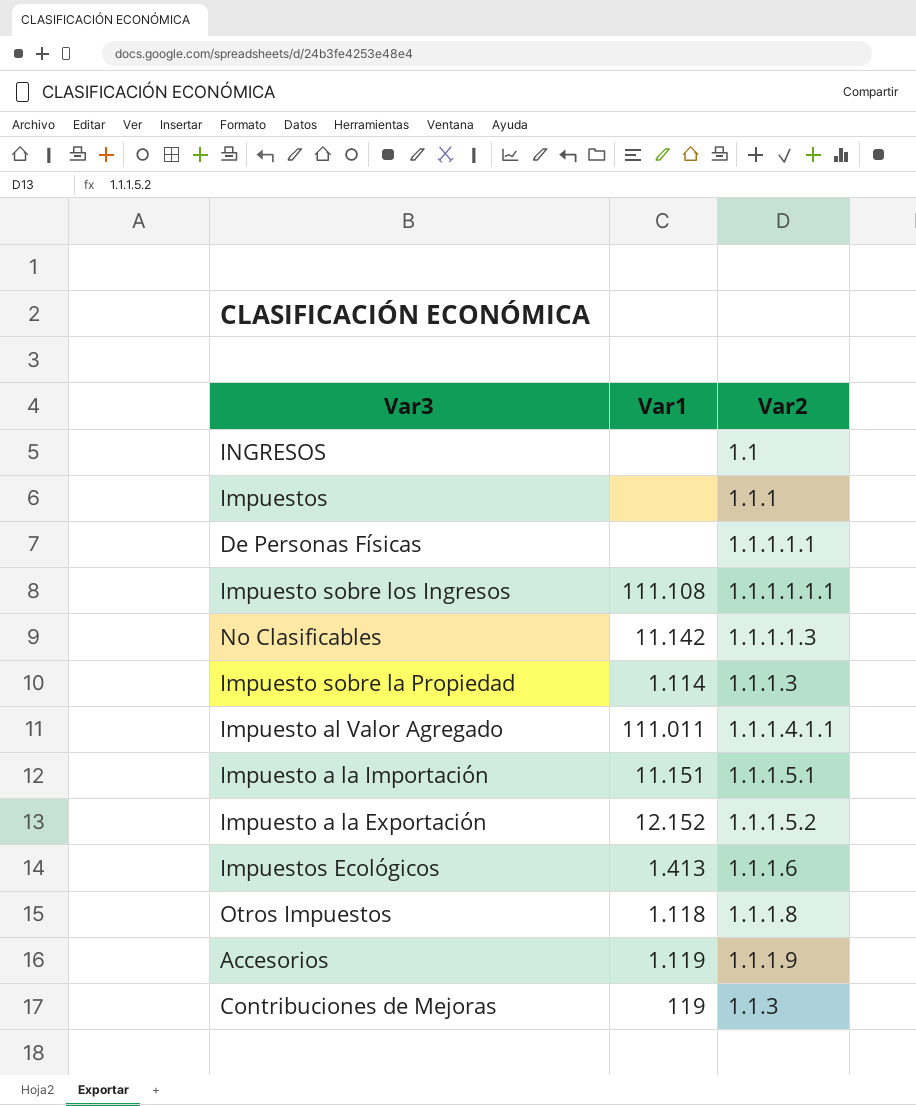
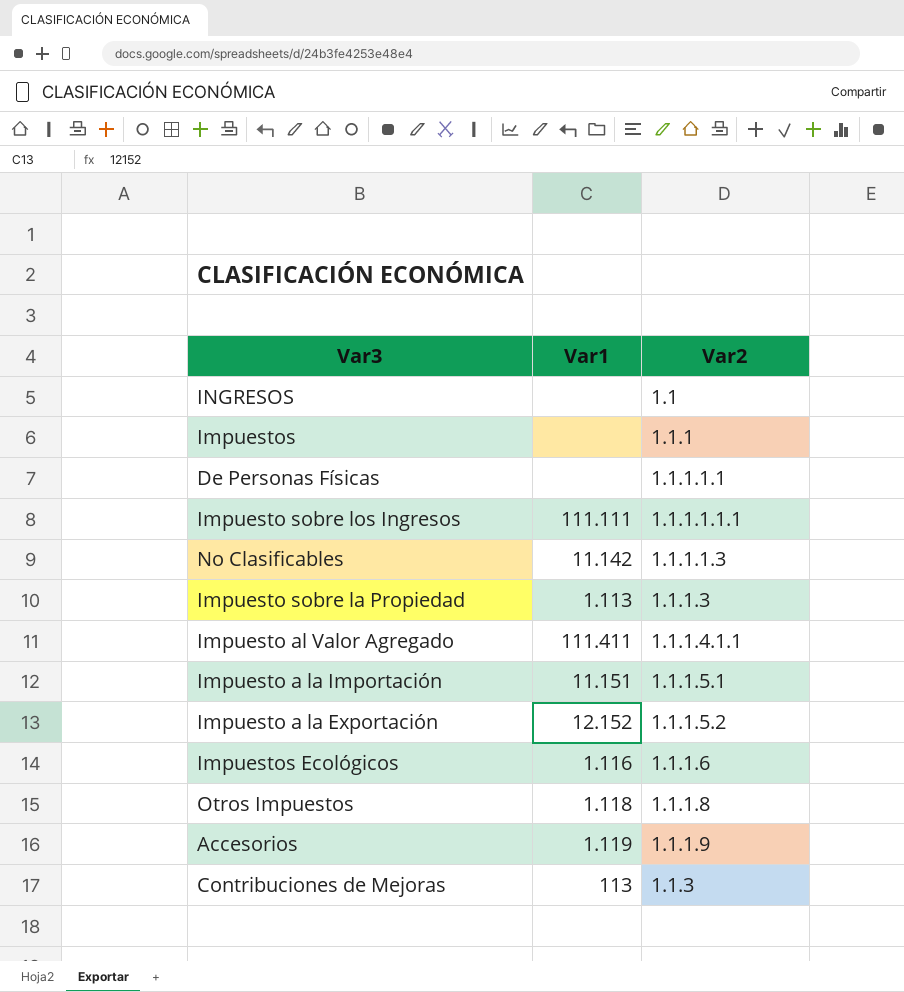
Impuesto sobre los Ingresos | Var1: 111.108 -> 111.111
Impuesto sobre la Propiedad | Var1: 1.114 -> 1.113
Impuesto al Valor Agregado | Var1: 111.011 -> 111.411
Impuestos Ecológicos | Var1: 1.413 -> 1.116
Contribuciones de Mejoras | Var1: 119 -> 113

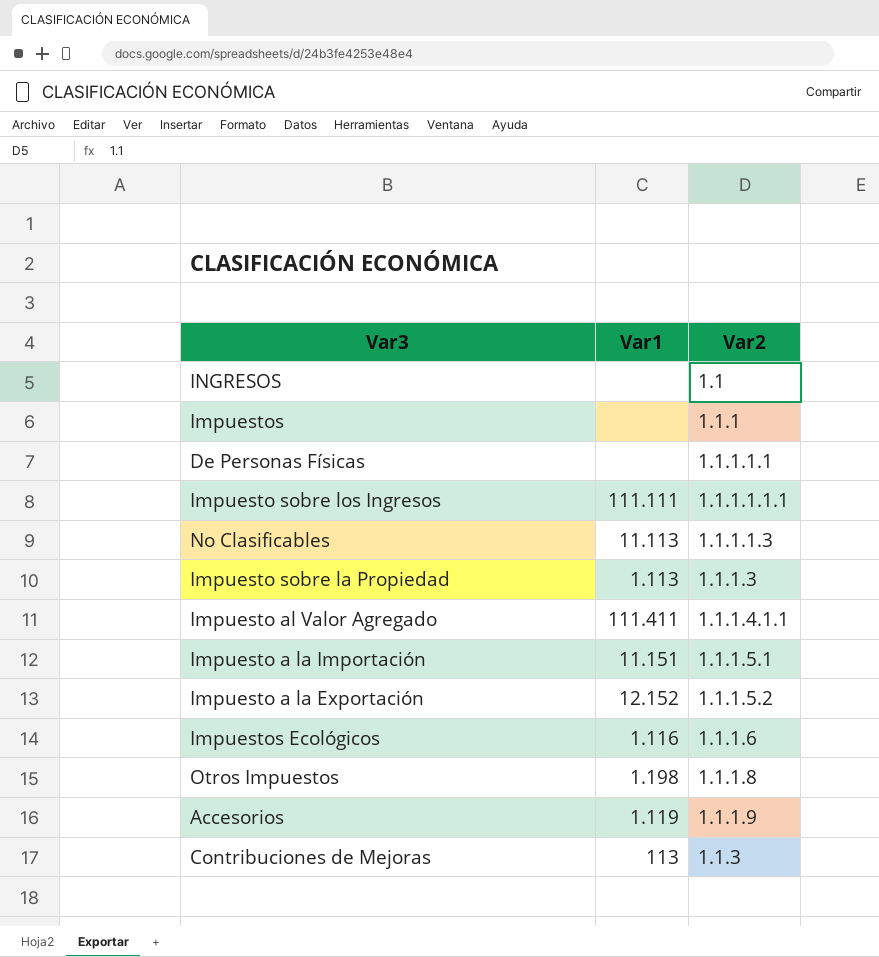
No Clasificables | Var1: 11.142 -> 11.113
Otros Impuestos | Var1: 1.118 -> 1.198

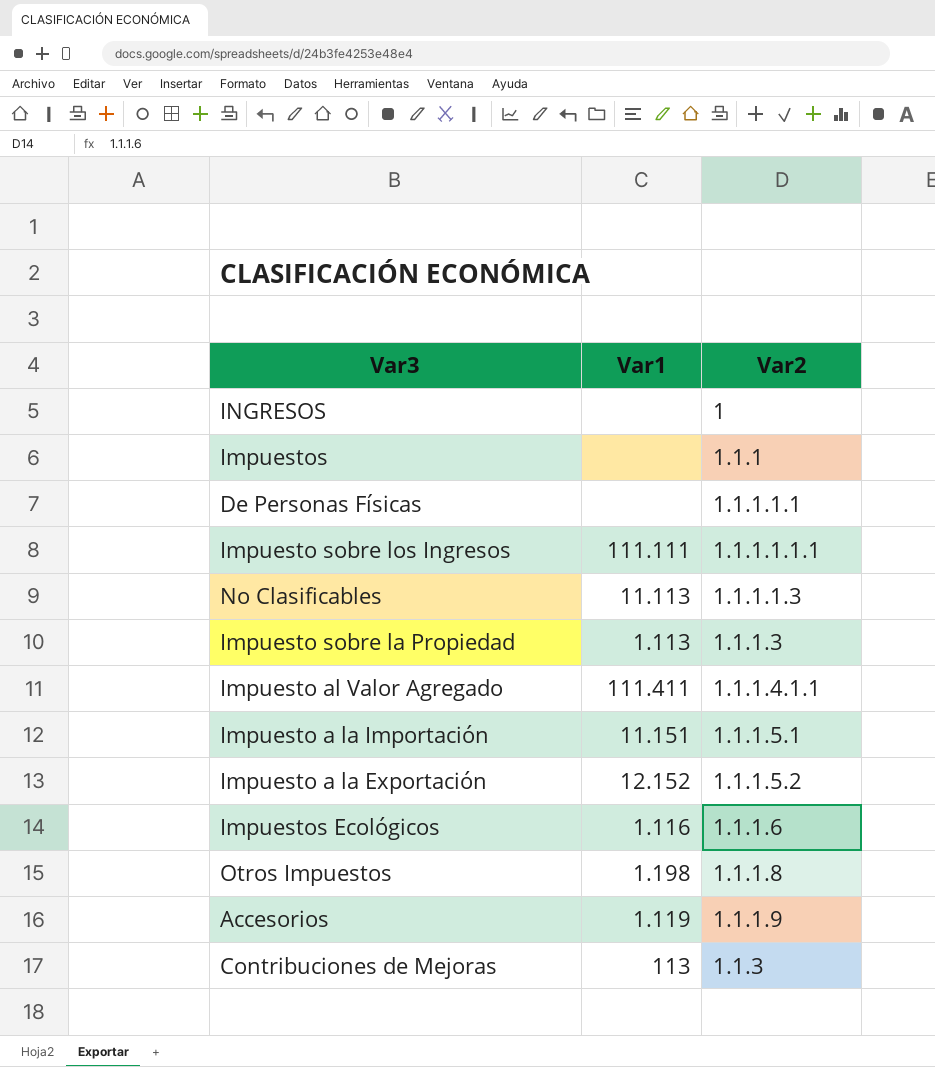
INGRESOS | Var2: 1.1 -> 1

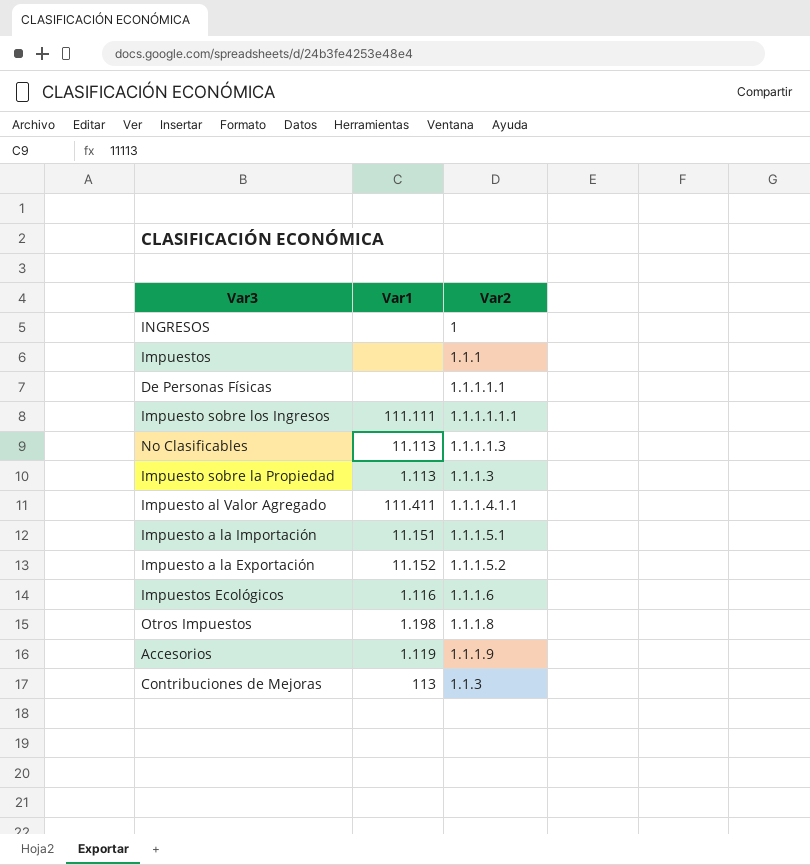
Impuesto a la Exportación | Var1: 12.152 -> 11.152

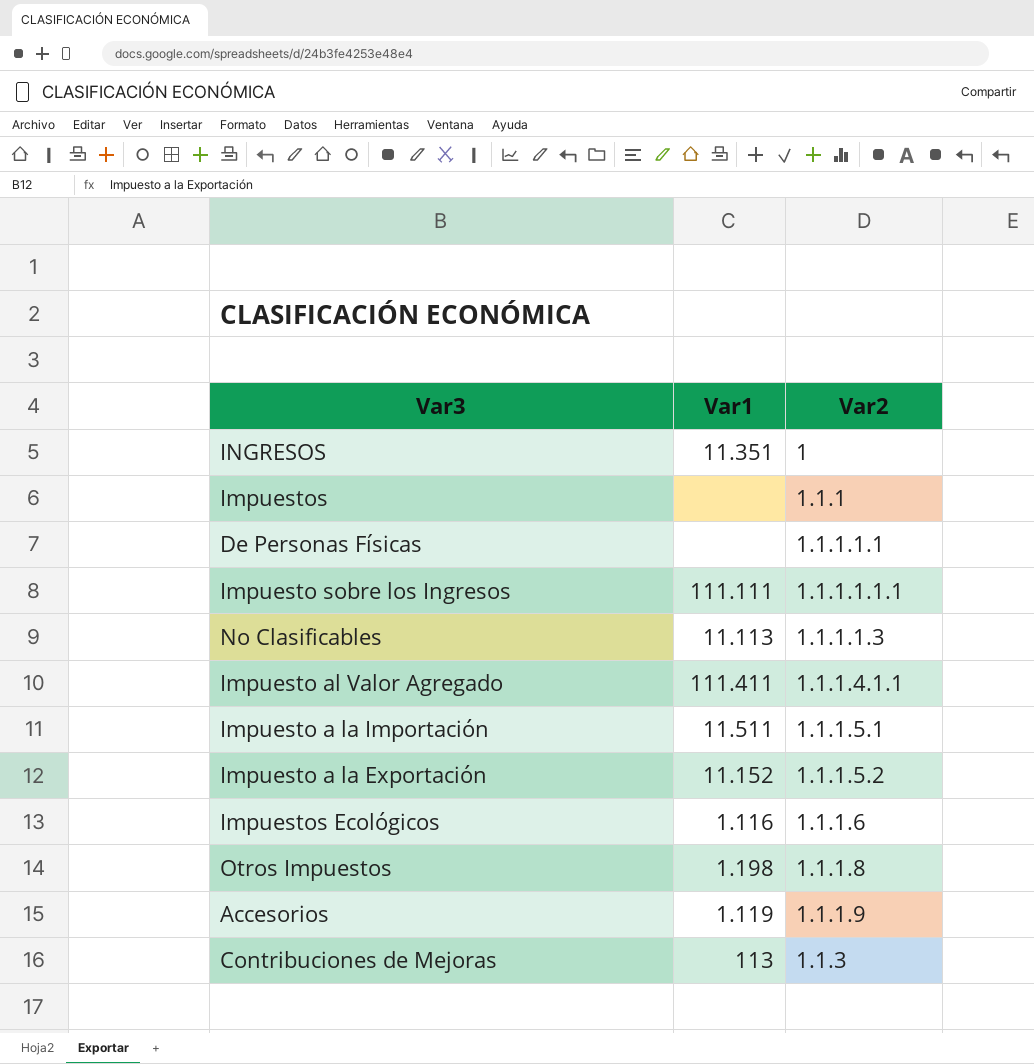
row Impuesto sobre la Propiedad: 1.113 | 1.1.1.3 -> none
INGRESOS | Var1: none -> 11.351
Impuesto a la Importación | Var1: 11.151 -> 11.511

